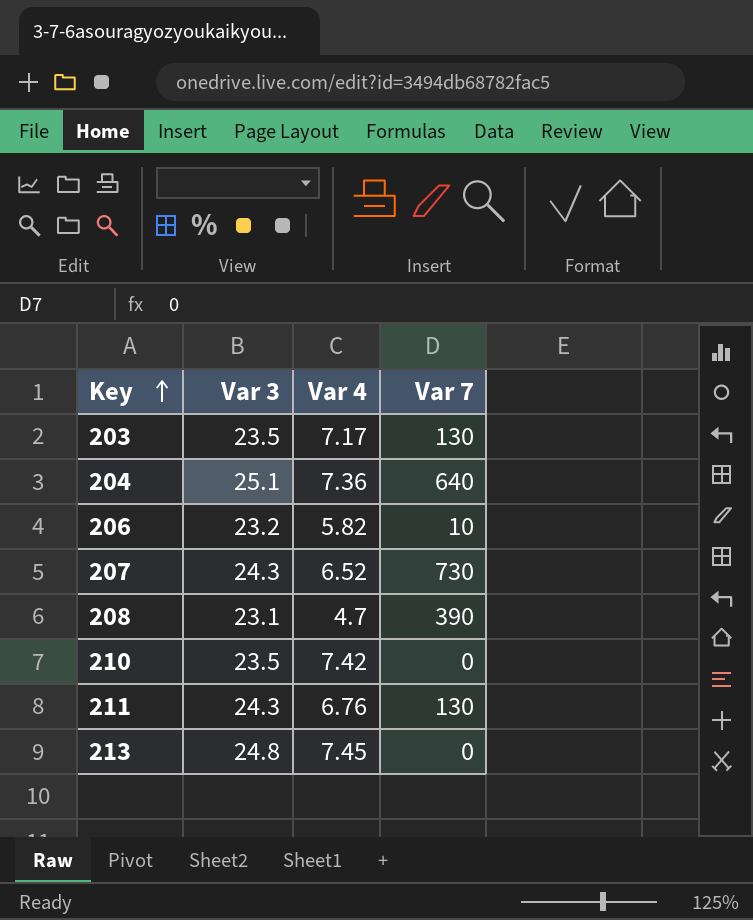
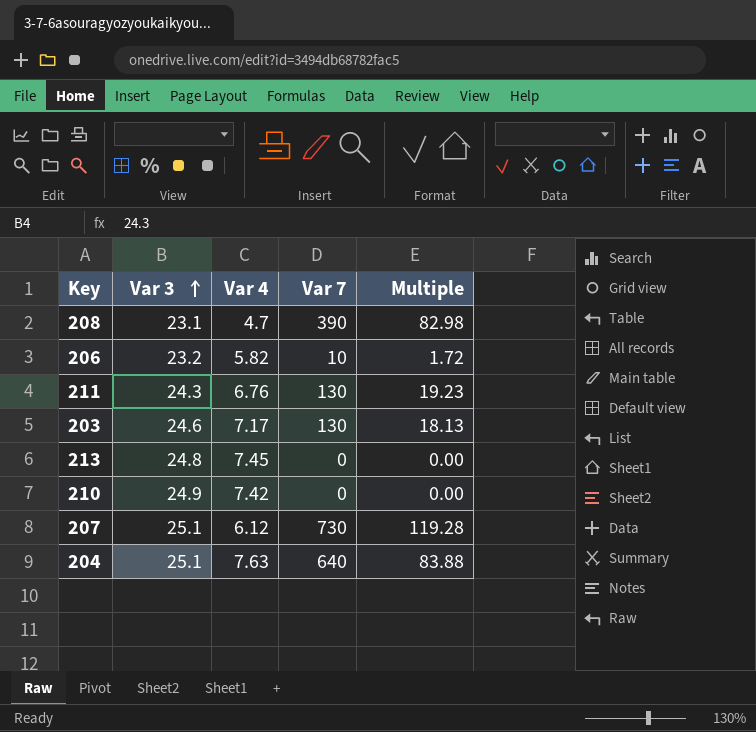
row order: Key ascending -> Var 3 ascending
column Multiple | formula: none -> [Var 7] / [Var 4]
203 | Var 3: 23.5 -> 24.6
210 | Var 3: 23.5 -> 24.9
207 | Var 3: 24.3 -> 25.1
207 | Var 4: 6.52 -> 6.12
204 | Var 4: 7.36 -> 7.63

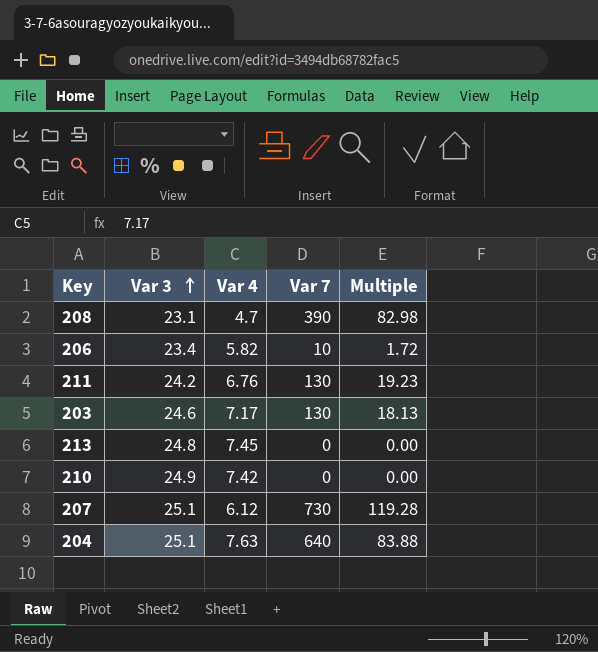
206 | Var 3: 23.2 -> 23.4
211 | Var 3: 24.3 -> 24.2

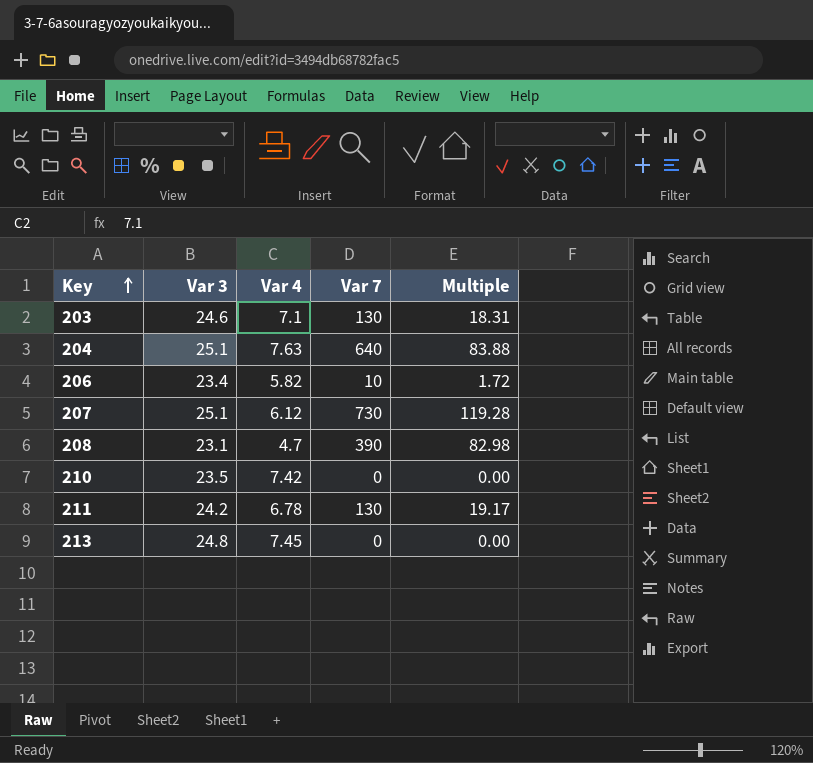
row order: Var 3 ascending -> Key ascending
203 | Var 4: 7.17 -> 7.1
203 | Multiple: 18.13 -> 18.31
210 | Var 3: 24.9 -> 23.5
211 | Var 4: 6.76 -> 6.78
211 | Multiple: 19.23 -> 19.17

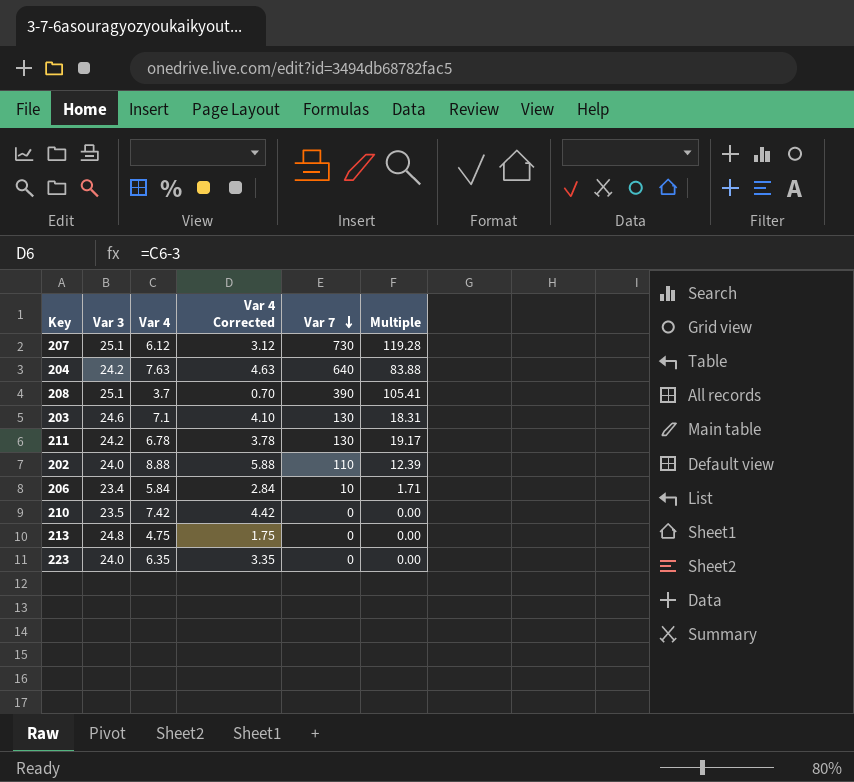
row order: Key ascending -> Var 7 descending
column Var 4 Corrected | formula: none -> [Var 4] - 3
204 | Var 3: 25.1 -> 24.2
208 | Var 3: 23.1 -> 25.1
208 | Var 4: 4.7 -> 3.7
208 | Multiple: 82.98 -> 105.41
row 202: none -> 24.0 | 8.88 | 5.88 | 110 | 12.39
206 | Var 4: 5.82 -> 5.84
206 | Multiple: 1.72 -> 1.71
213 | Var 4: 7.45 -> 4.75
row 223: none -> 24.0 | 6.35 | 3.35 | 0 | 0.00

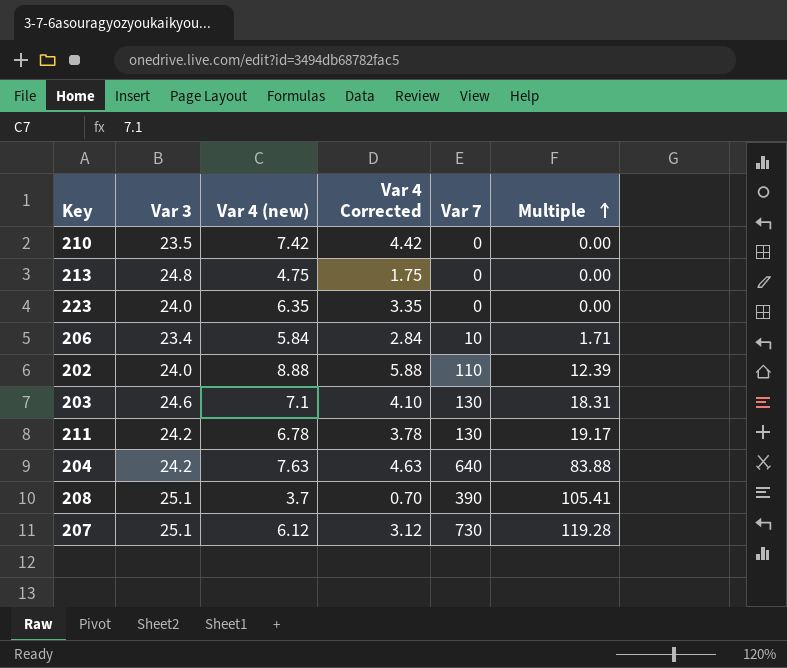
row order: Var 7 descending -> Multiple ascending
column name: Var 4 -> Var 4 (new)

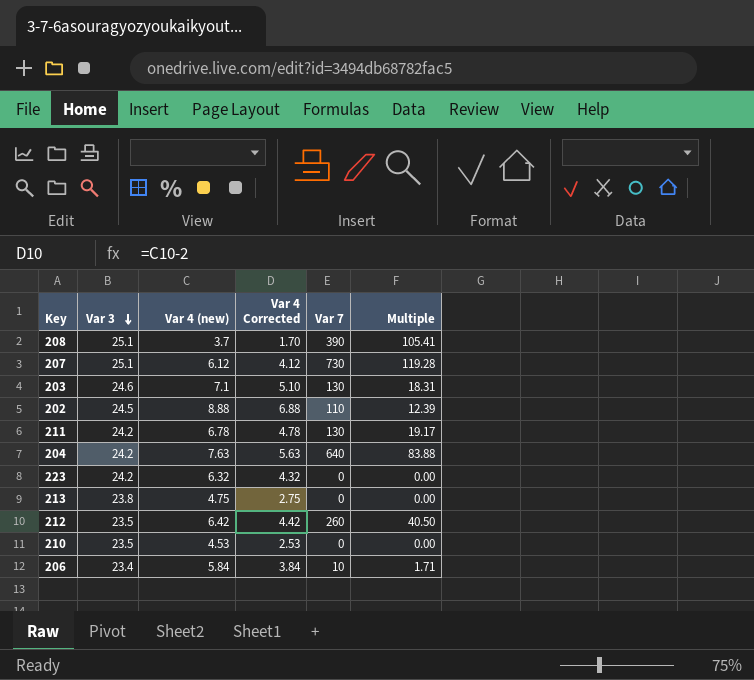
row order: Multiple ascending -> Var 3 descending
column Var 4 Corrected | formula: [Var 4 (new)] - 3 -> [Var 4 (new)] - 2
202 | Var 3: 24.0 -> 24.5
223 | Var 3: 24.0 -> 24.2
223 | Var 4 (new): 6.35 -> 6.32
213 | Var 3: 24.8 -> 23.8
row 212: none -> 23.5 | 6.42 | 4.42 | 260 | 40.50
210 | Var 4 (new): 7.42 -> 4.53

